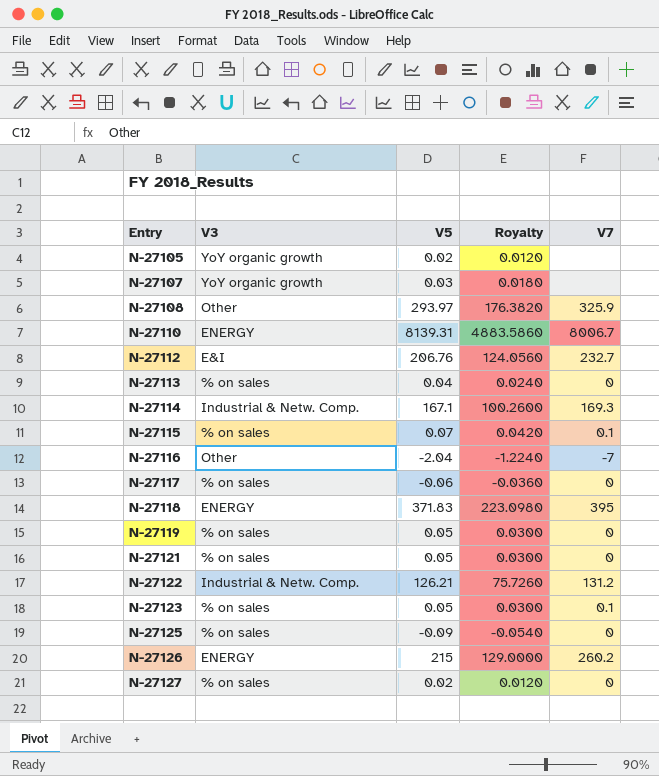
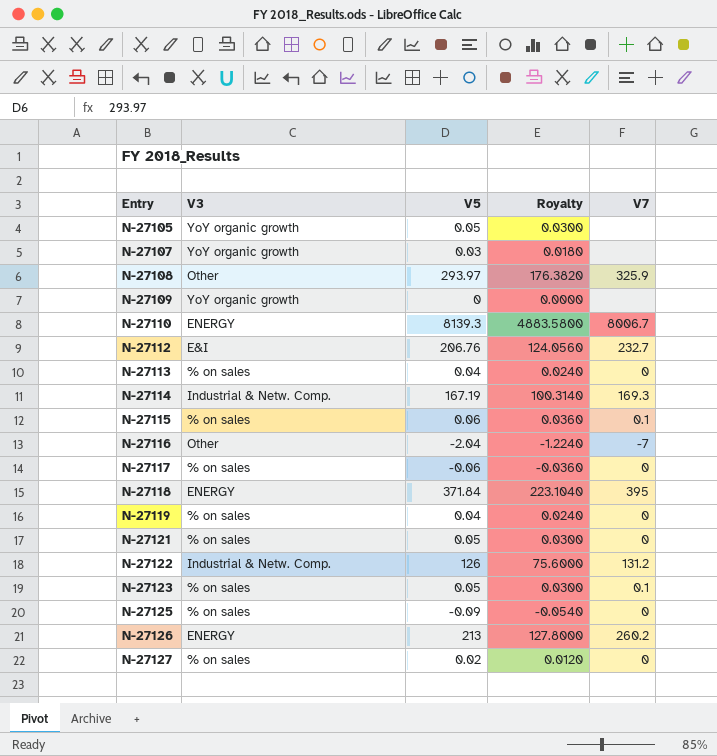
N-27105 | V5: 0.02 -> 0.05
N-27105 | Royalty: 0.0120 -> 0.0300
row N-27109: none -> YoY organic growth | 0 | 0.0000 | none
N-27110 | V5: 8139.31 -> 8139.3
N-27110 | Royalty: 4883.5860 -> 4883.5800
N-27114 | V5: 167.1 -> 167.19
N-27114 | Royalty: 100.2600 -> 100.3140
N-27115 | V5: 0.07 -> 0.06
N-27115 | Royalty: 0.0420 -> 0.0360
N-27118 | V5: 371.83 -> 371.84
N-27118 | Royalty: 223.0980 -> 223.1040
N-27119 | V5: 0.05 -> 0.04
N-27119 | Royalty: 0.0300 -> 0.0240
N-27122 | V5: 126.21 -> 126
N-27122 | Royalty: 75.7260 -> 75.6000
N-27126 | V5: 215 -> 213
N-27126 | Royalty: 129.0000 -> 127.8000

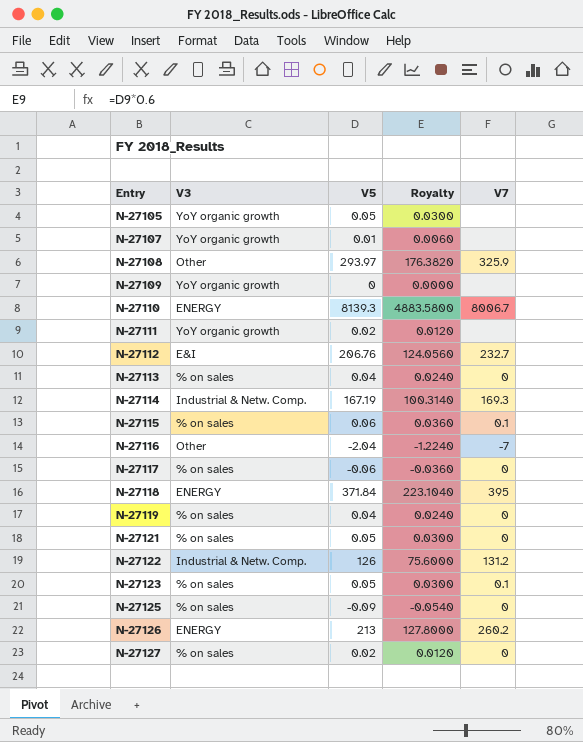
N-27107 | V5: 0.03 -> 0.01
N-27107 | Royalty: 0.0180 -> 0.0060
row N-27111: none -> YoY organic growth | 0.02 | 0.0120 | none

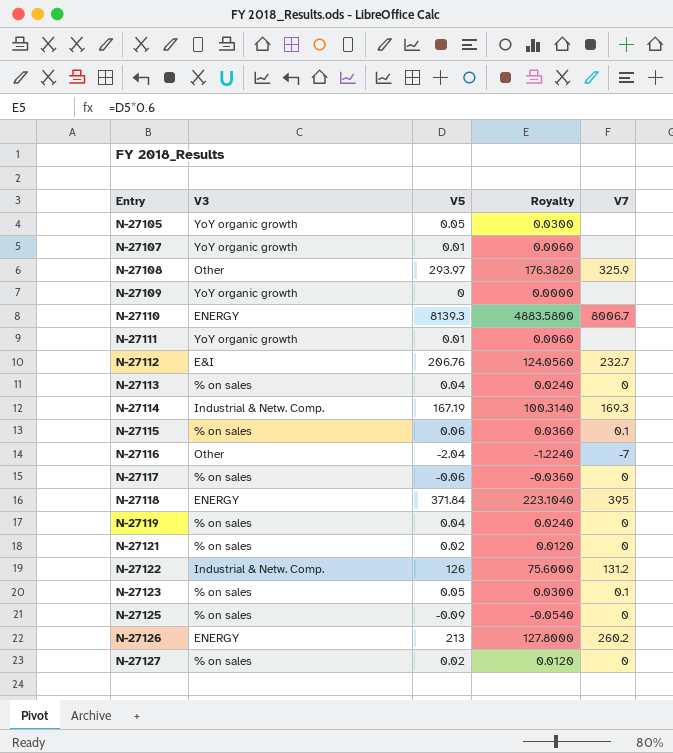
N-27111 | V5: 0.02 -> 0.01
N-27111 | Royalty: 0.0120 -> 0.0060
N-27121 | V5: 0.05 -> 0.02
N-27121 | Royalty: 0.0300 -> 0.0120

